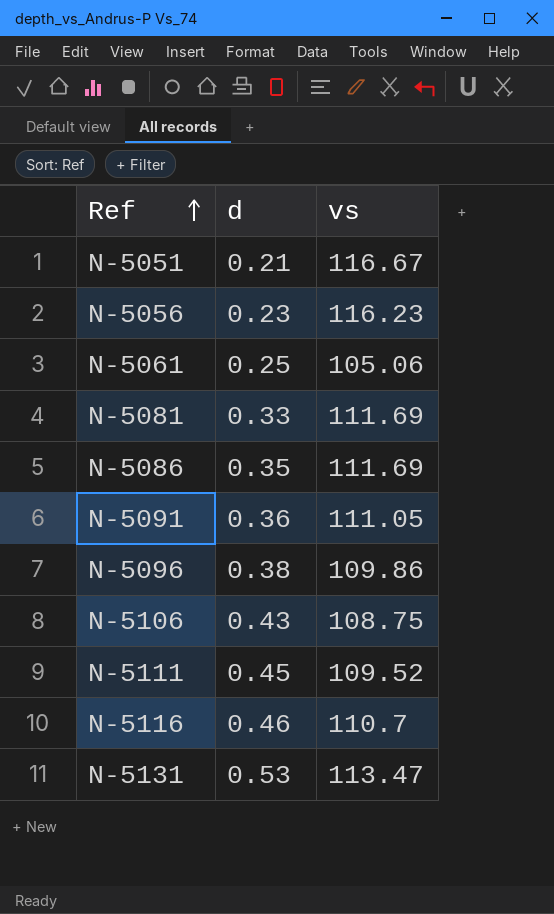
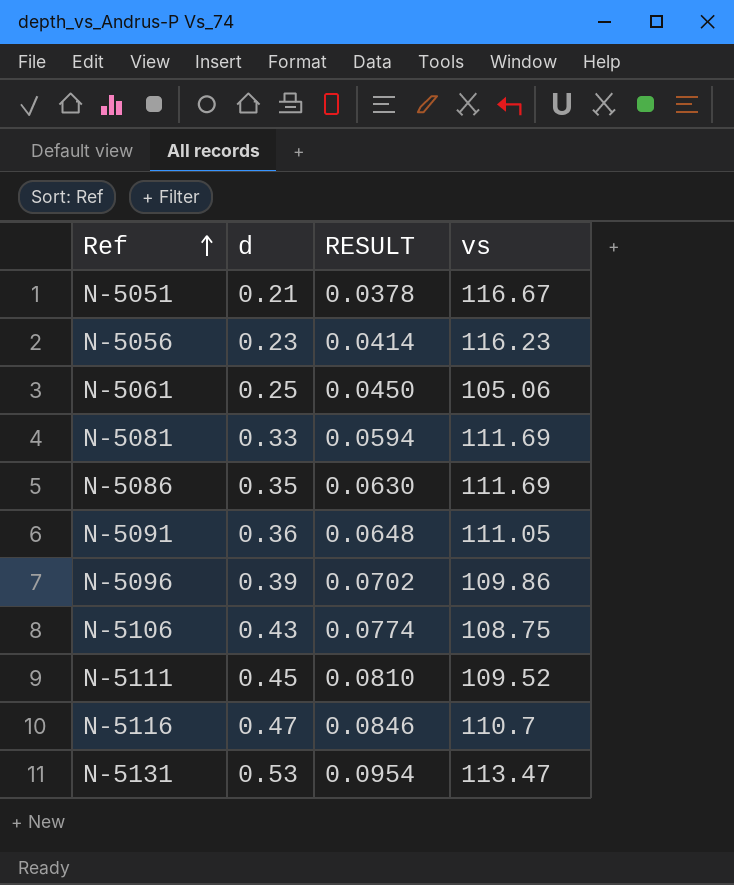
column RESULT | formula: none -> [d] * 0.18
N-5096 | d: 0.38 -> 0.39
N-5116 | d: 0.46 -> 0.47

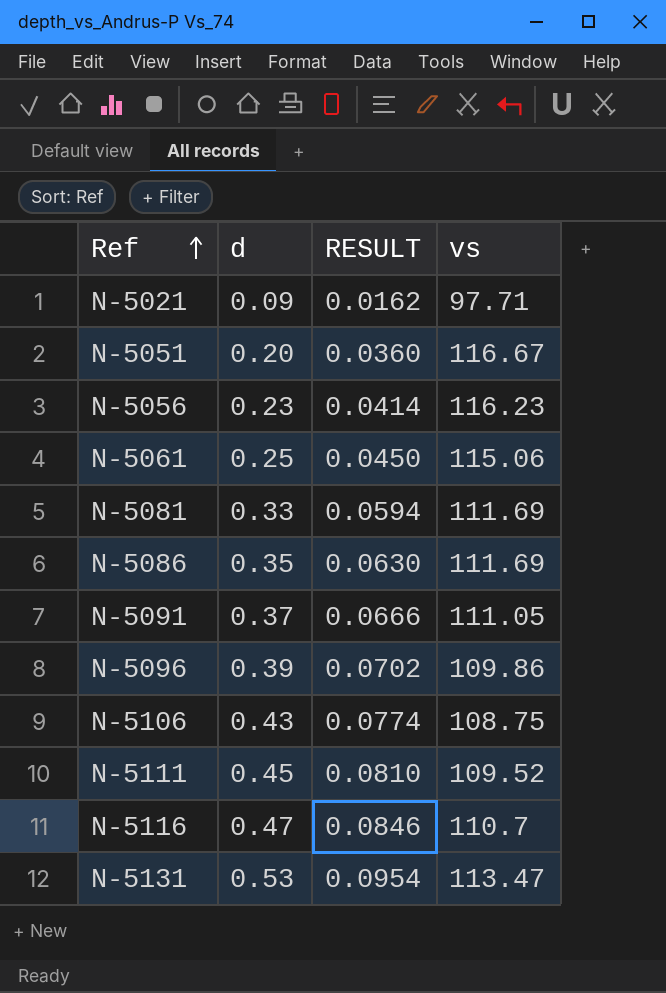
row N-5021: none -> 0.09 | 0.0162 | 97.71
N-5051 | d: 0.21 -> 0.20
N-5051 | RESULT: 0.0378 -> 0.0360
N-5061 | vs: 105.06 -> 115.06
N-5091 | d: 0.36 -> 0.37
N-5091 | RESULT: 0.0648 -> 0.0666

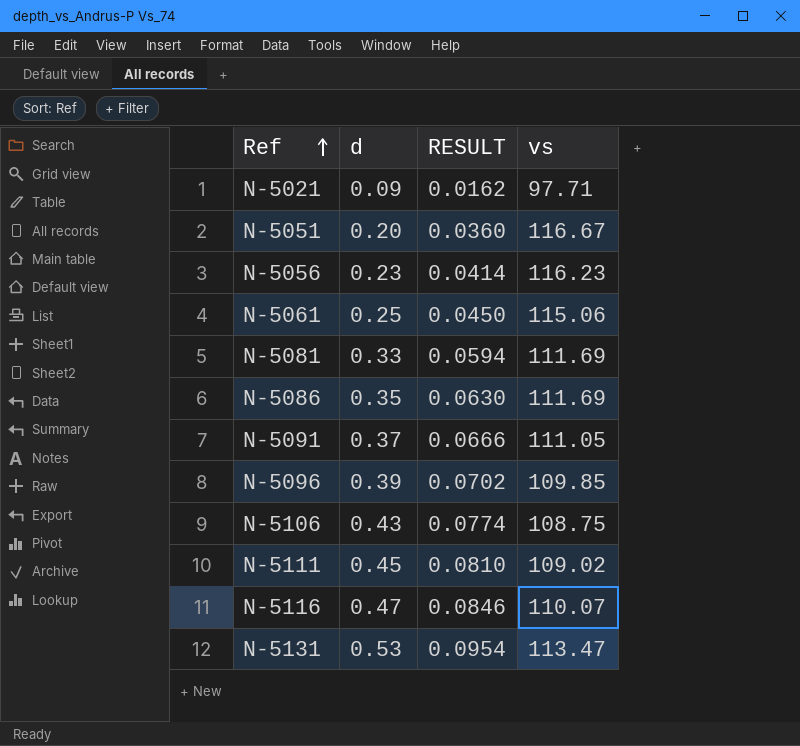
N-5096 | vs: 109.86 -> 109.85
N-5111 | vs: 109.52 -> 109.02
N-5116 | vs: 110.7 -> 110.07

